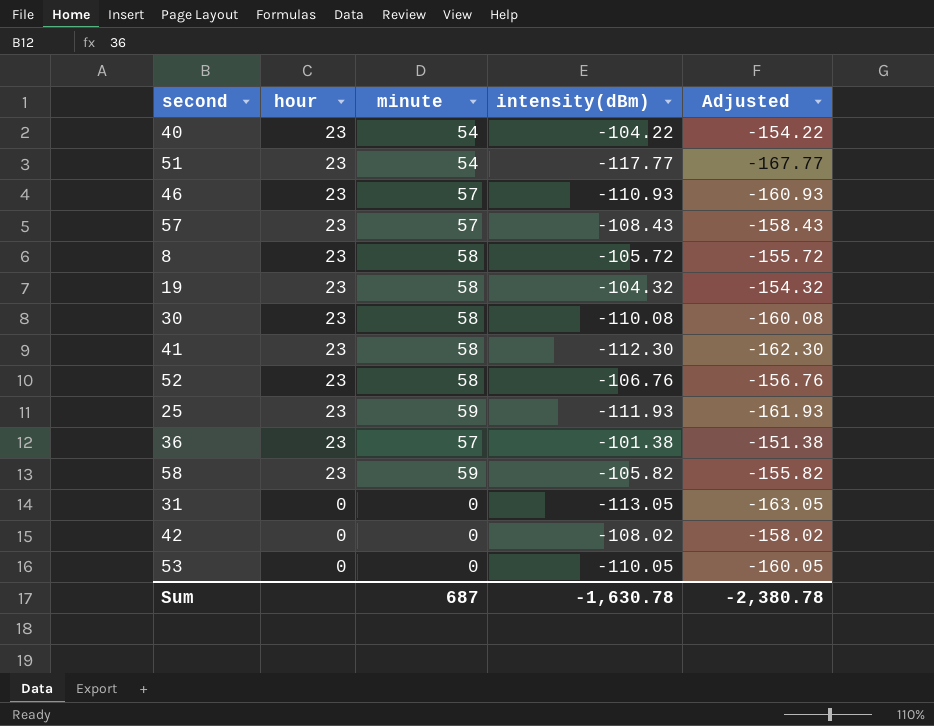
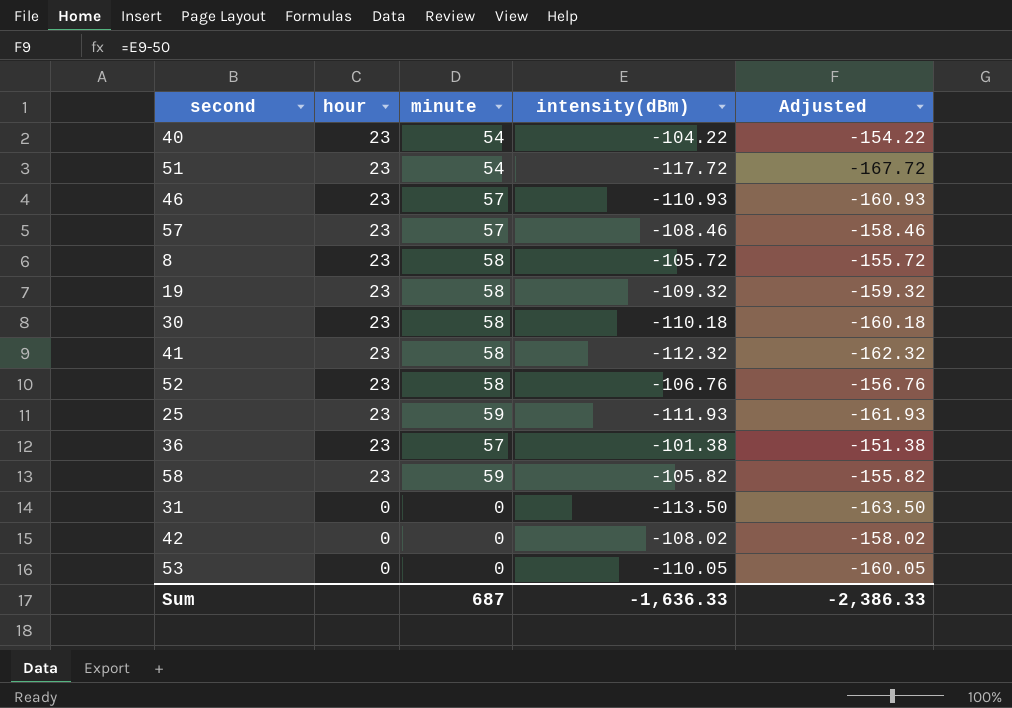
51 | intensity(dBm): -117.77 -> -117.72
51 | Adjusted: -167.77 -> -167.72
57 | intensity(dBm): -108.43 -> -108.46
57 | Adjusted: -158.43 -> -158.46
19 | intensity(dBm): -104.32 -> -109.32
19 | Adjusted: -154.32 -> -159.32
30 | intensity(dBm): -110.08 -> -110.18
30 | Adjusted: -160.08 -> -160.18
41 | intensity(dBm): -112.30 -> -112.32
41 | Adjusted: -162.30 -> -162.32
31 | intensity(dBm): -113.05 -> -113.50
31 | Adjusted: -163.05 -> -163.50
Sum | intensity(dBm): -1,630.78 -> -1,636.33
Sum | Adjusted: -2,380.78 -> -2,386.33

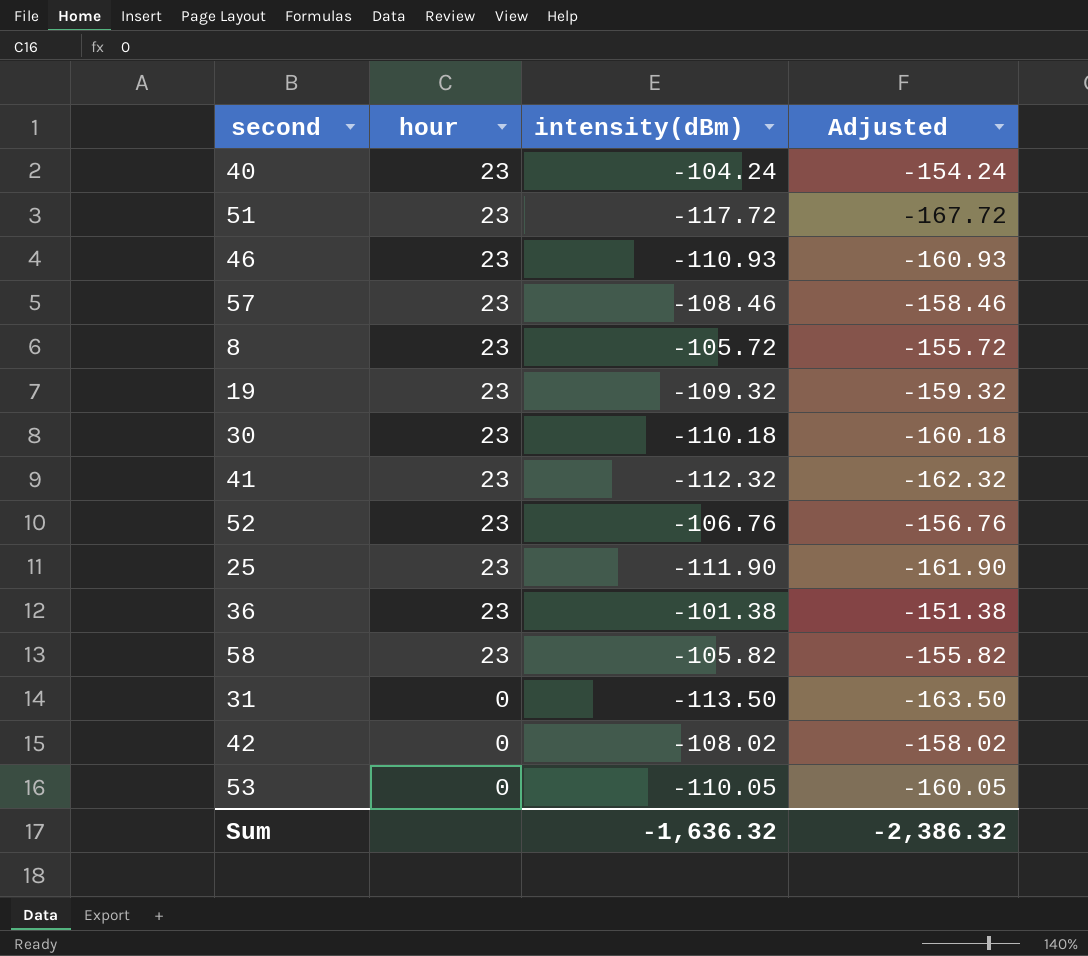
column minute | position: 3 -> none
40 | intensity(dBm): -104.22 -> -104.24
40 | Adjusted: -154.22 -> -154.24
25 | intensity(dBm): -111.93 -> -111.90
25 | Adjusted: -161.93 -> -161.90
Sum | intensity(dBm): -1,636.33 -> -1,636.32
Sum | Adjusted: -2,386.33 -> -2,386.32

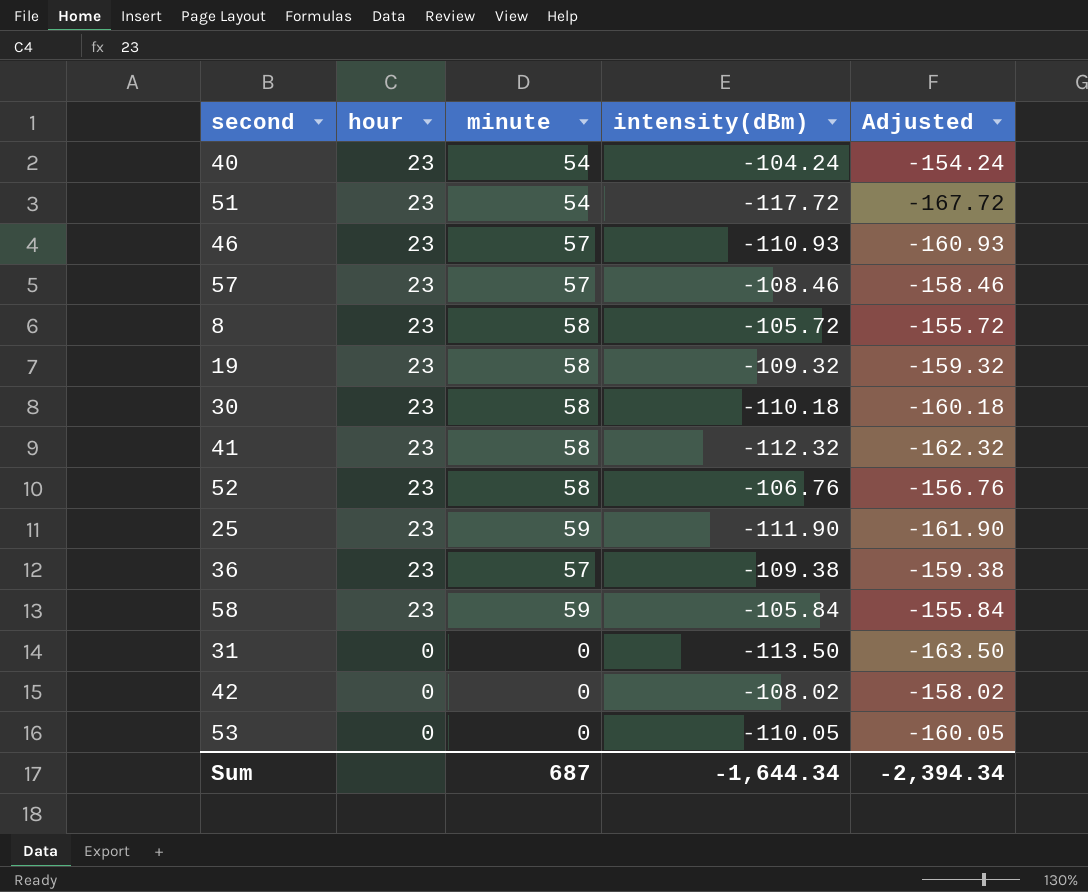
column minute | position: none -> 3
36 | intensity(dBm): -101.38 -> -109.38
36 | Adjusted: -151.38 -> -159.38
58 | intensity(dBm): -105.82 -> -105.84
58 | Adjusted: -155.82 -> -155.84
Sum | intensity(dBm): -1,636.32 -> -1,644.34
Sum | Adjusted: -2,386.32 -> -2,394.34

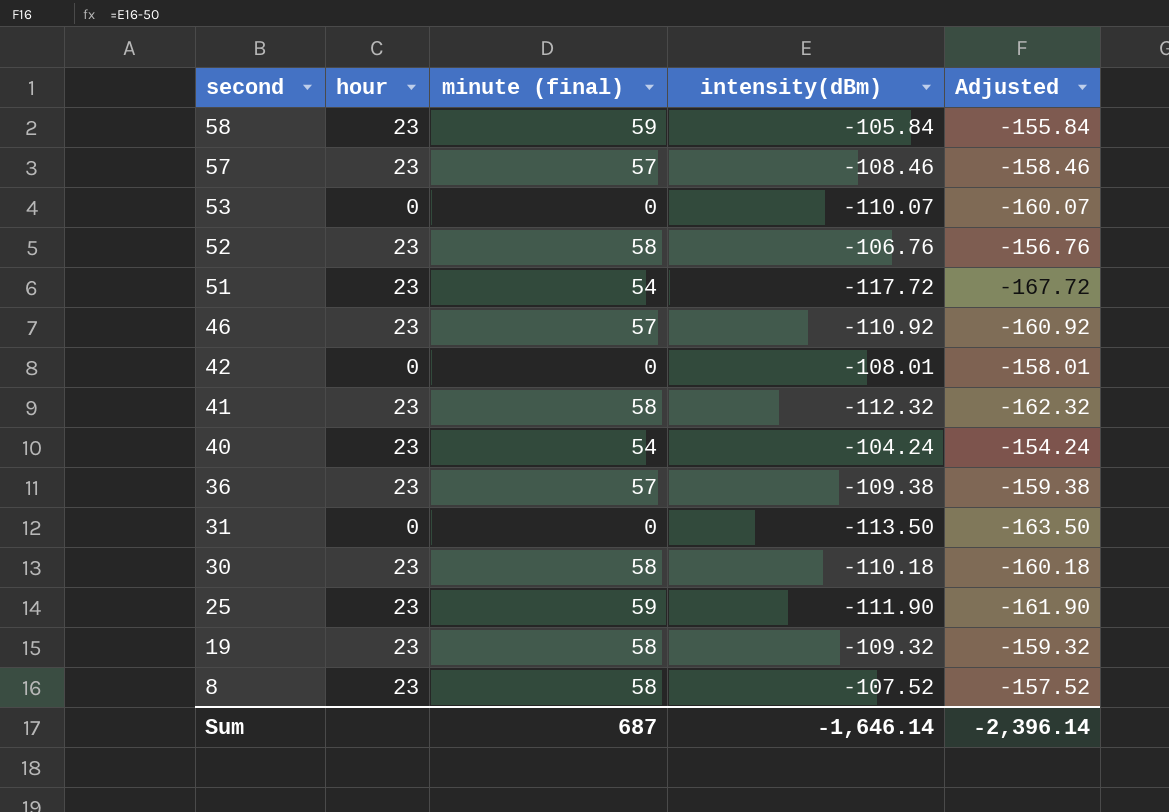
row order: hour descending -> second descending
column name: minute -> minute (final)
53 | intensity(dBm): -110.05 -> -110.07
53 | Adjusted: -160.05 -> -160.07
46 | intensity(dBm): -110.93 -> -110.92
46 | Adjusted: -160.93 -> -160.92
42 | intensity(dBm): -108.02 -> -108.01
42 | Adjusted: -158.02 -> -158.01
8 | intensity(dBm): -105.72 -> -107.52
8 | Adjusted: -155.72 -> -157.52
Sum | intensity(dBm): -1,644.34 -> -1,646.14
Sum | Adjusted: -2,394.34 -> -2,396.14

